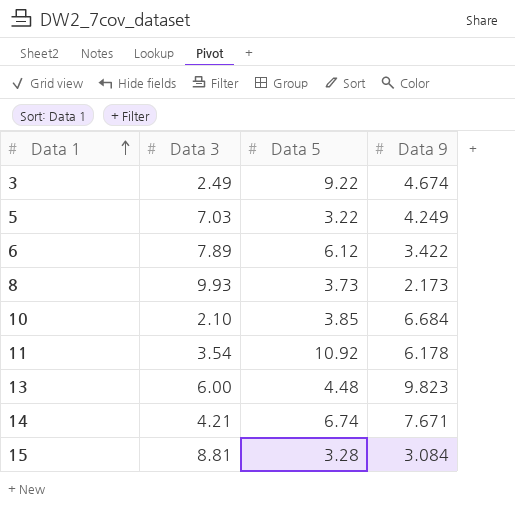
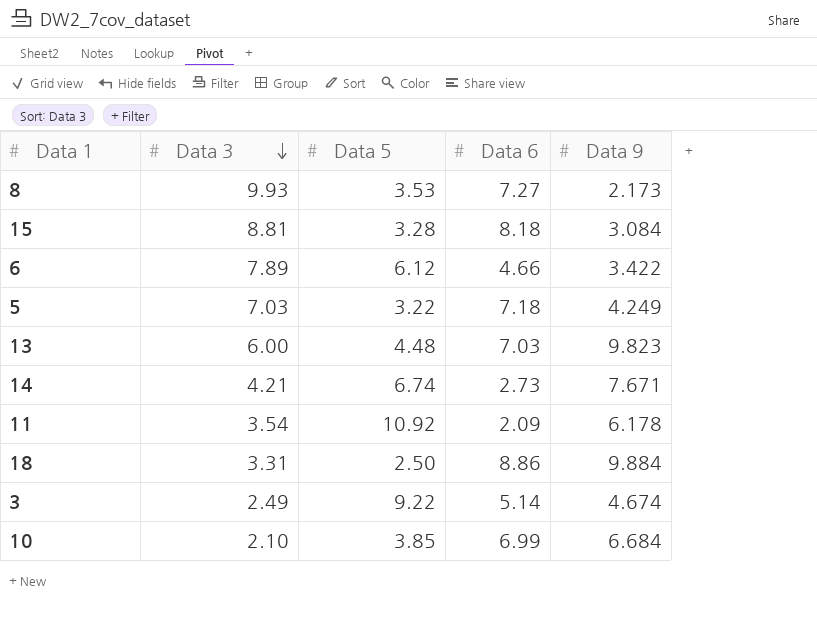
row order: Data 1 ascending -> Data 3 descending
column Data 6 | position: none -> 4
8 | Data 5: 3.73 -> 3.53
row 18: none -> 3.31 | 2.50 | 8.86 | 9.884

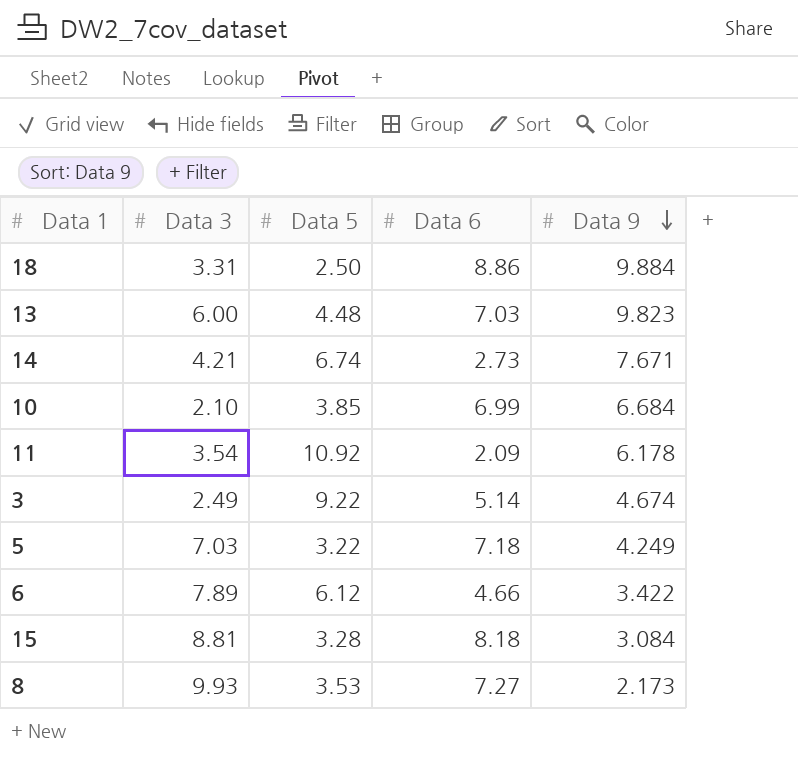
row order: Data 3 descending -> Data 9 descending

